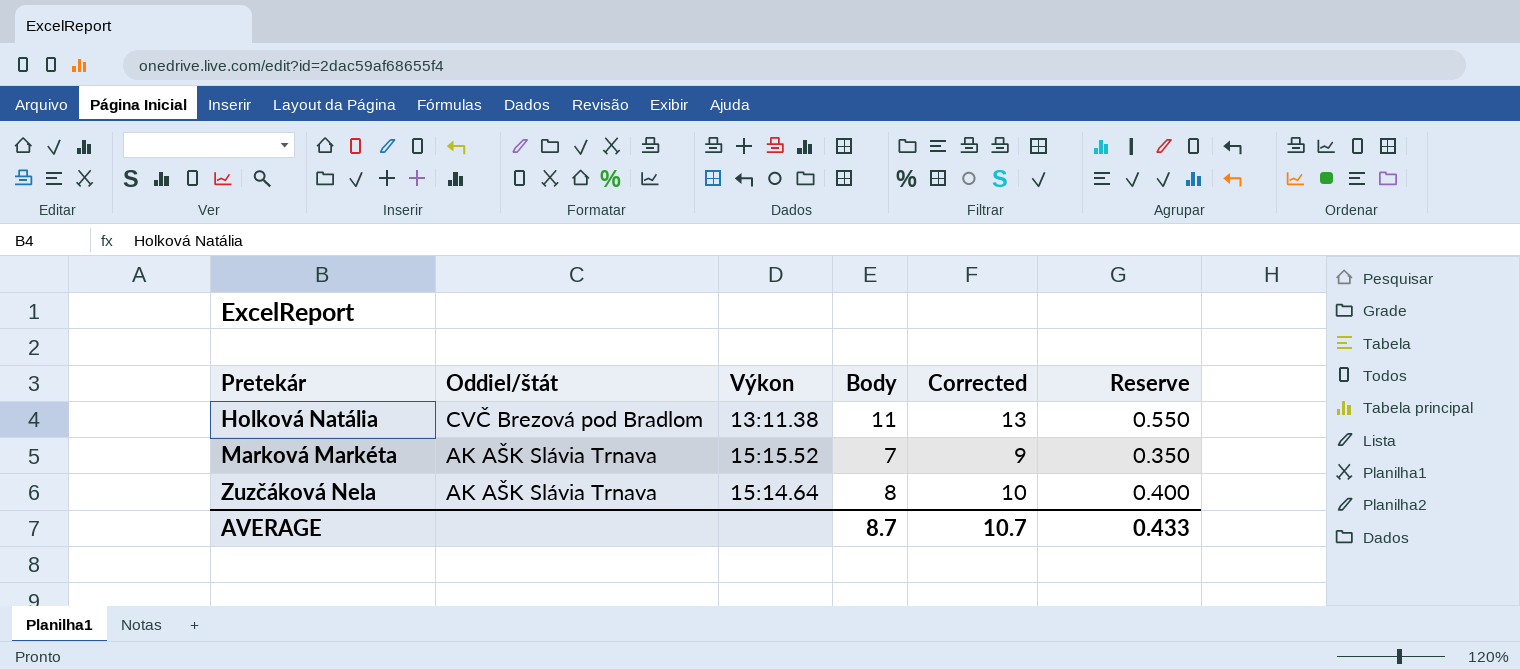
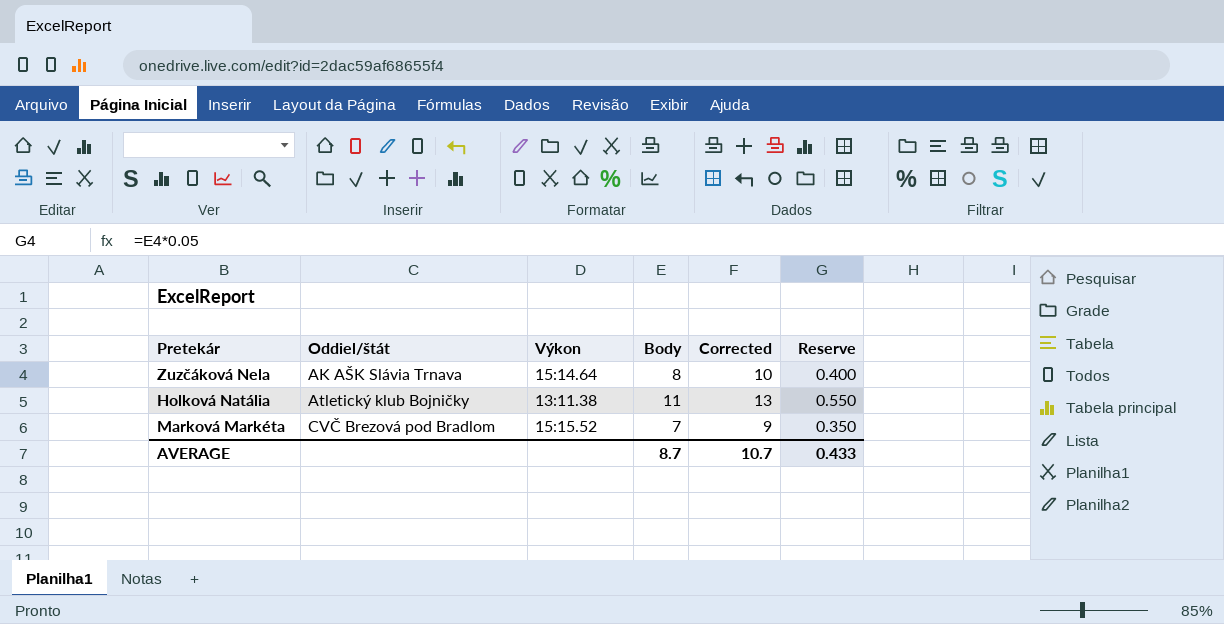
row order: Pretekár ascending -> Oddiel/štát ascending
Holková Natália | Oddiel/štát: CVČ Brezová pod Bradlom -> Atletický klub Bojničky
Marková Markéta | Oddiel/štát: AK AŠK Slávia Trnava -> CVČ Brezová pod Bradlom

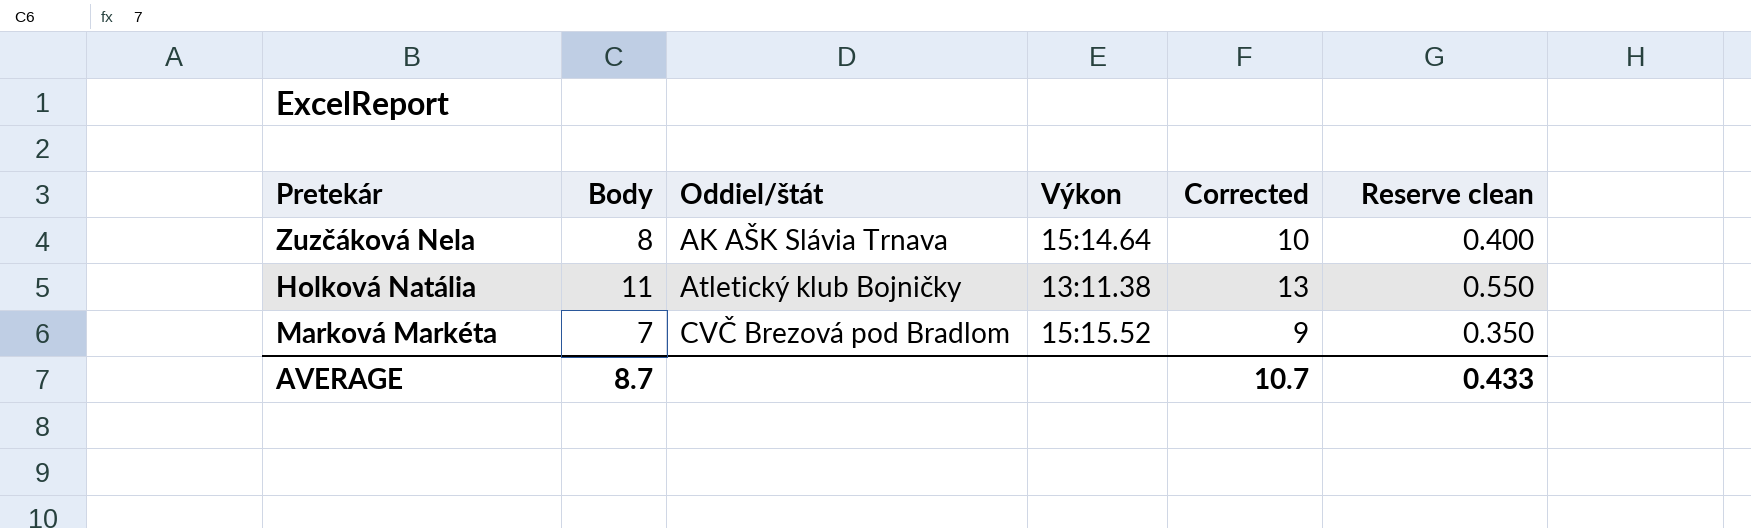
column Body | position: 4 -> 2
column name: Reserve -> Reserve clean

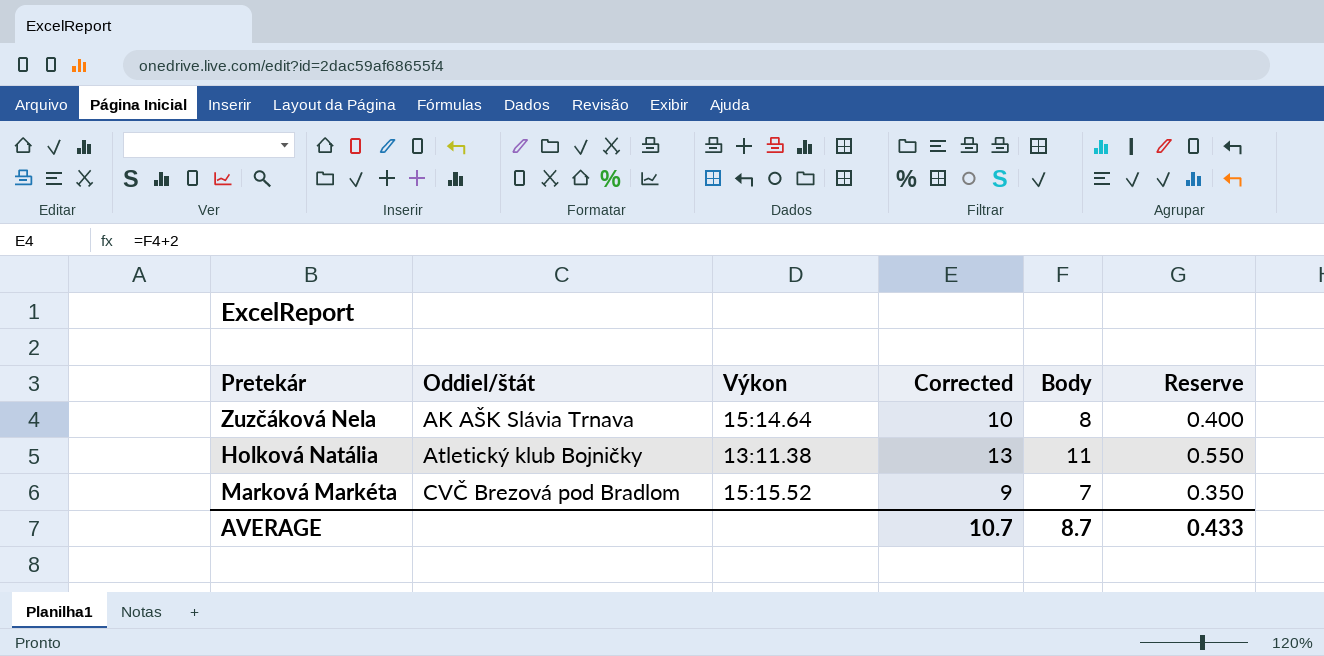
column Body | position: 2 -> 5
column name: Reserve clean -> Reserve

